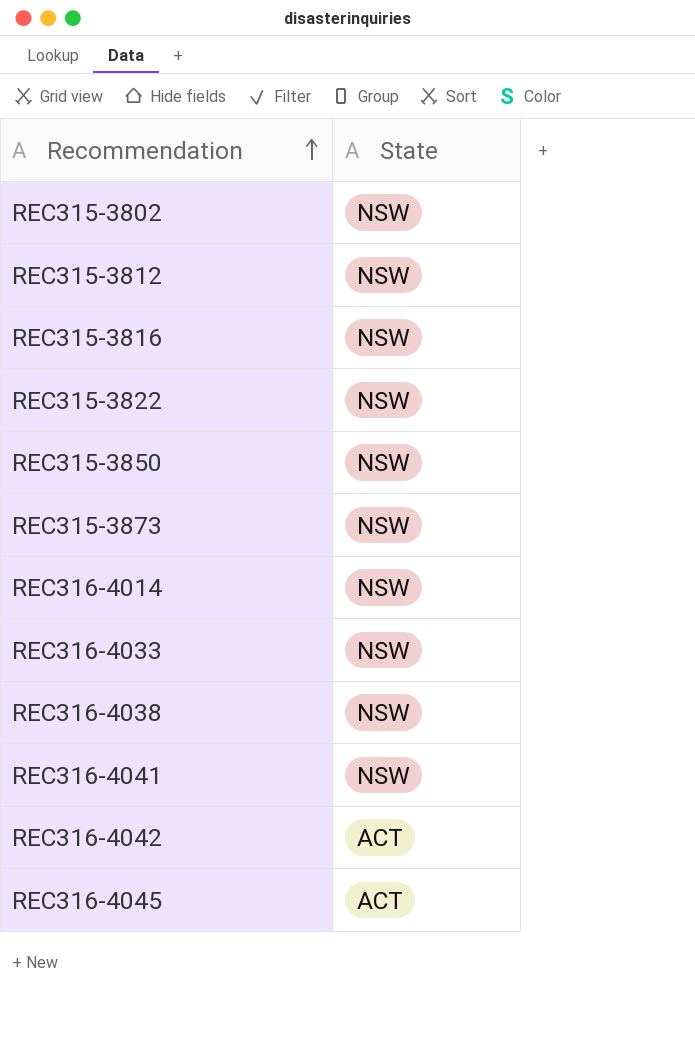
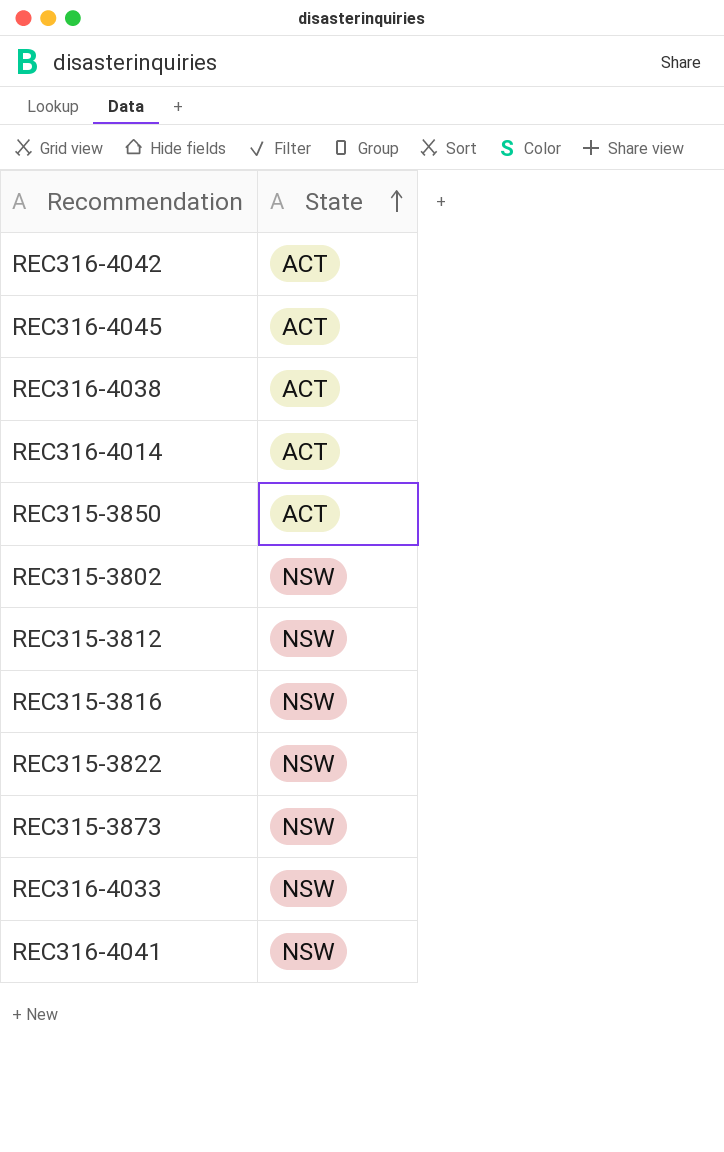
row order: Recommendation ascending -> State ascending
REC316-4038 | State: NSW -> ACT
REC316-4014 | State: NSW -> ACT
REC315-3850 | State: NSW -> ACT

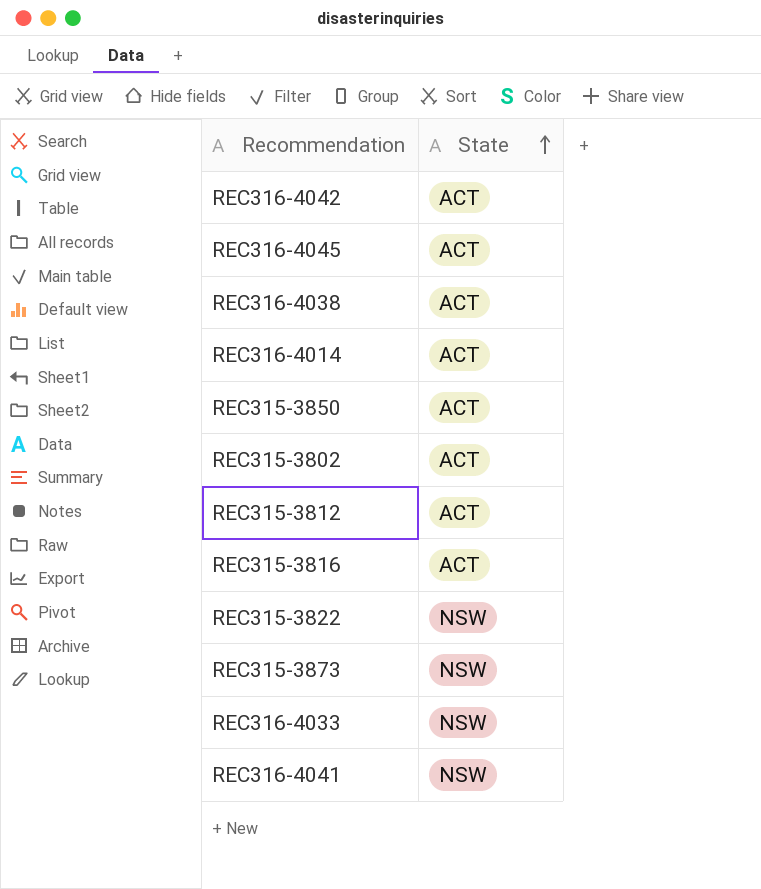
REC315-3802 | State: NSW -> ACT
REC315-3812 | State: NSW -> ACT
REC315-3816 | State: NSW -> ACT

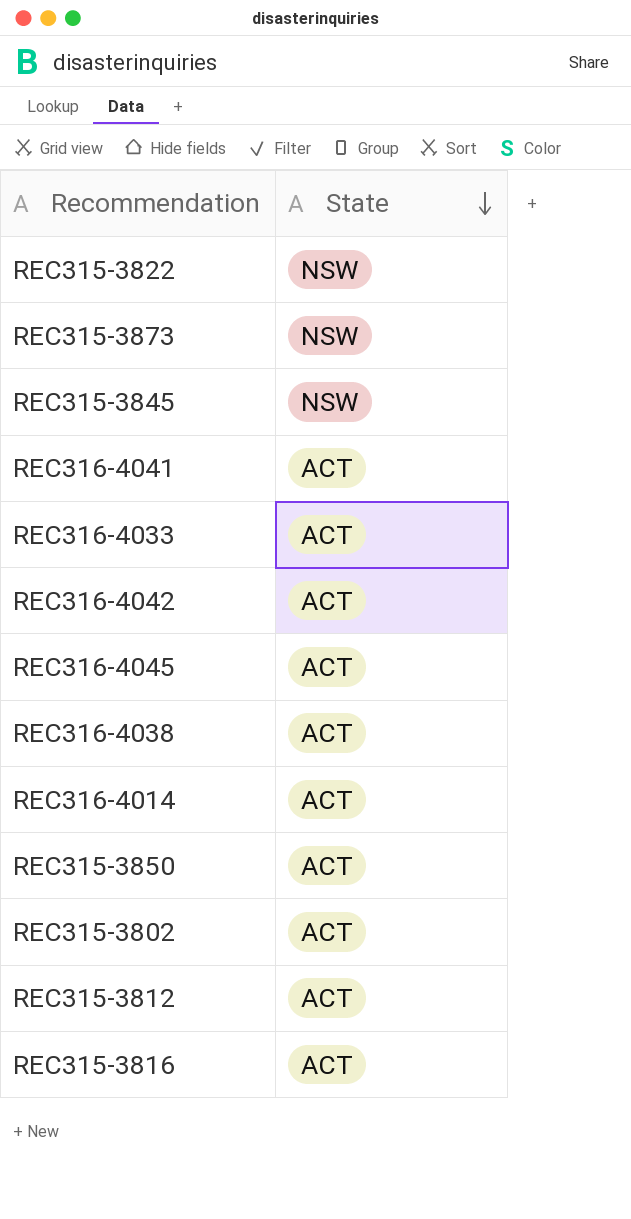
row order: State ascending -> State descending
row REC315-3845: none -> NSW
REC316-4041 | State: NSW -> ACT
REC316-4033 | State: NSW -> ACT

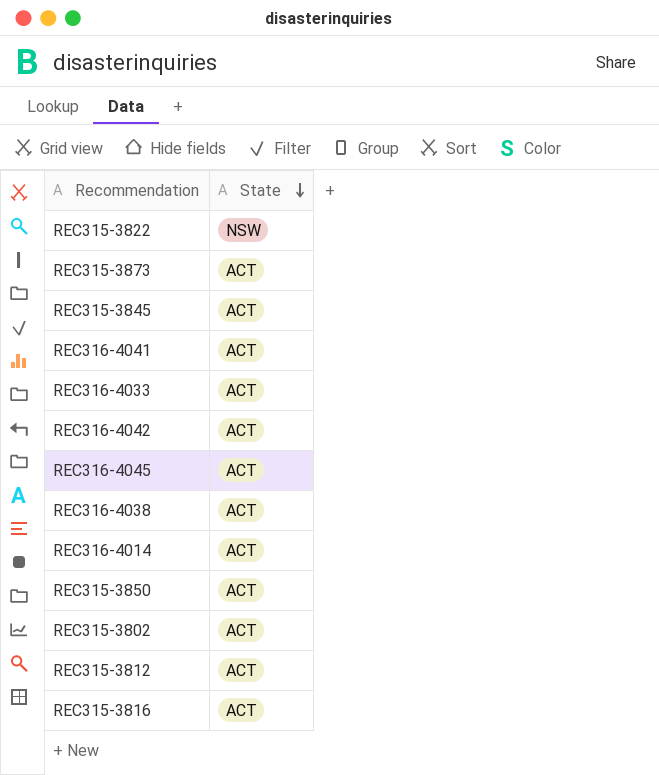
REC315-3873 | State: NSW -> ACT
REC315-3845 | State: NSW -> ACT

